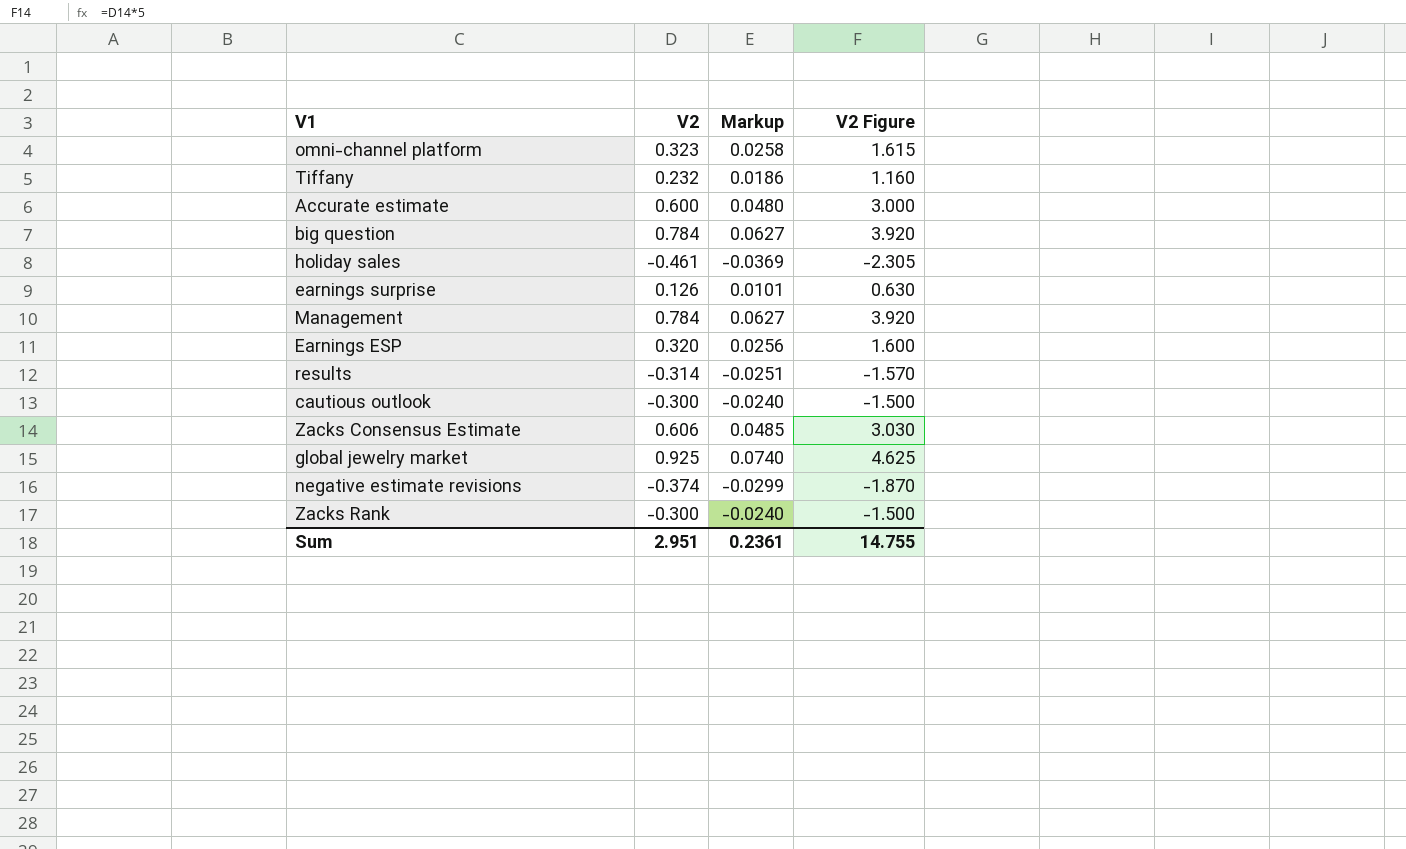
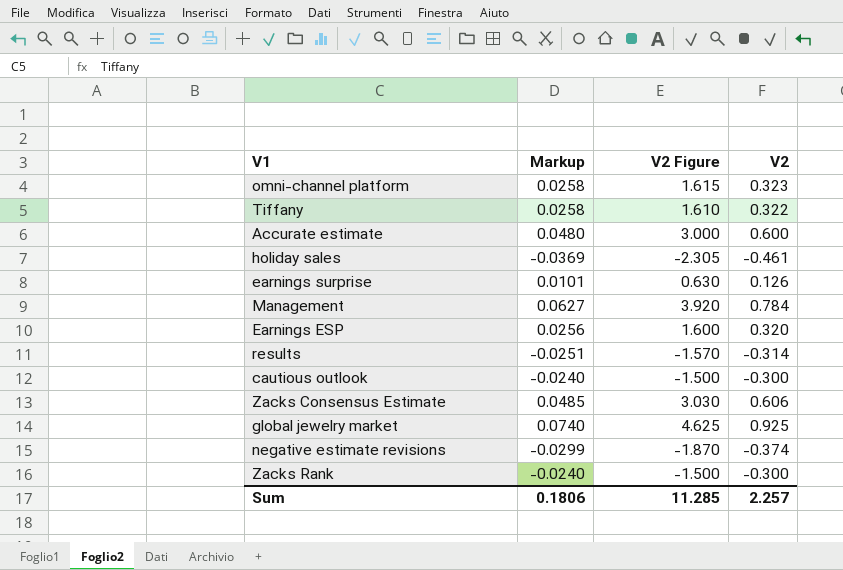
column V2 | position: 2 -> 4
row big question: 0.784 | 0.0627 | 3.920 -> none
Tiffany | Markup: 0.0186 -> 0.0258
Tiffany | V2 Figure: 1.160 -> 1.610
Tiffany | V2: 0.232 -> 0.322
Sum | Markup: 0.2361 -> 0.1806
Sum | V2 Figure: 14.755 -> 11.285
Sum | V2: 2.951 -> 2.257

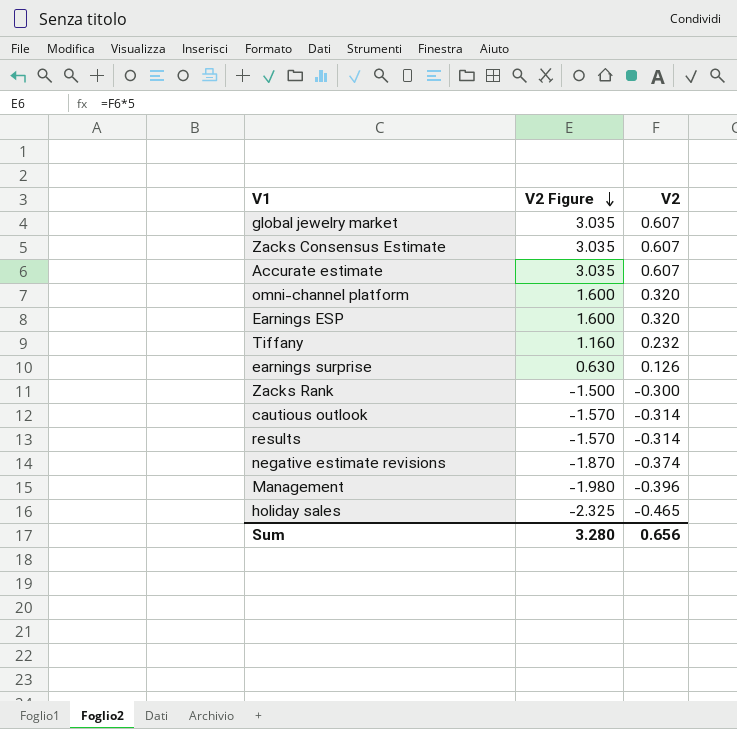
row order: none -> V2 Figure descending
column Markup | formula: [V2] * 0.08 -> none
global jewelry market | V2 Figure: 4.625 -> 3.035
global jewelry market | V2: 0.925 -> 0.607
Zacks Consensus Estimate | V2 Figure: 3.030 -> 3.035
Zacks Consensus Estimate | V2: 0.606 -> 0.607
Accurate estimate | V2 Figure: 3.000 -> 3.035
Accurate estimate | V2: 0.600 -> 0.607
omni-channel platform | V2 Figure: 1.615 -> 1.600
omni-channel platform | V2: 0.323 -> 0.320
Tiffany | V2 Figure: 1.610 -> 1.160
Tiffany | V2: 0.322 -> 0.232
cautious outlook | V2 Figure: -1.500 -> -1.570
cautious outlook | V2: -0.300 -> -0.314
Management | V2 Figure: 3.920 -> -1.980
Management | V2: 0.784 -> -0.396
holiday sales | V2 Figure: -2.305 -> -2.325
holiday sales | V2: -0.461 -> -0.465
Sum | V2 Figure: 11.285 -> 3.280
Sum | V2: 2.257 -> 0.656

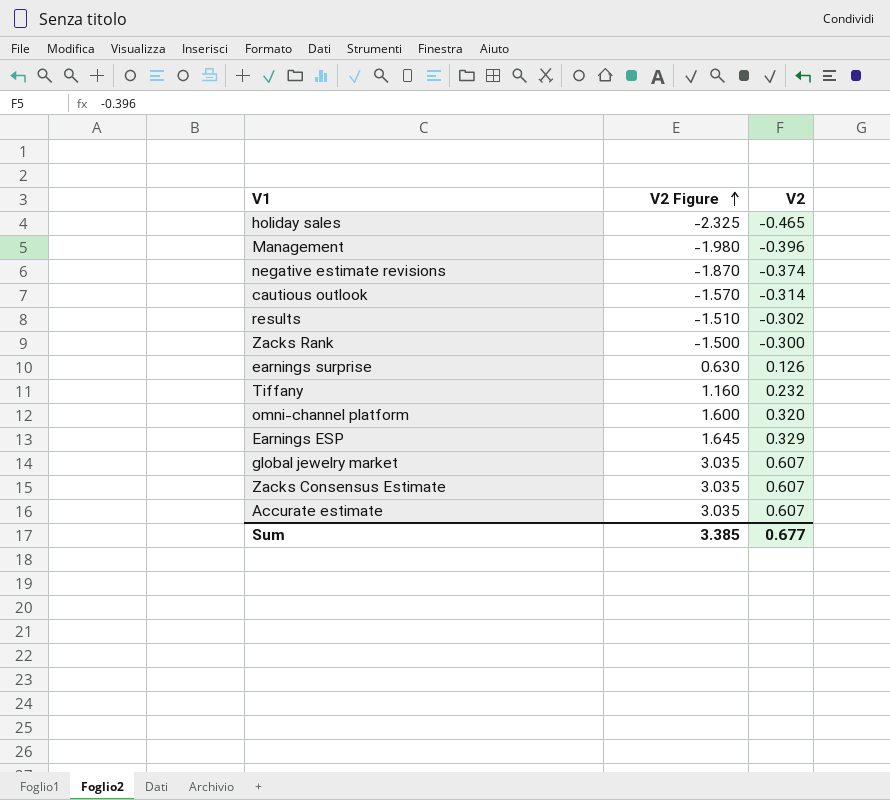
row order: V2 Figure descending -> V2 Figure ascending
results | V2 Figure: -1.570 -> -1.510
results | V2: -0.314 -> -0.302
Earnings ESP | V2 Figure: 1.600 -> 1.645
Earnings ESP | V2: 0.320 -> 0.329
Sum | V2 Figure: 3.280 -> 3.385
Sum | V2: 0.656 -> 0.677

